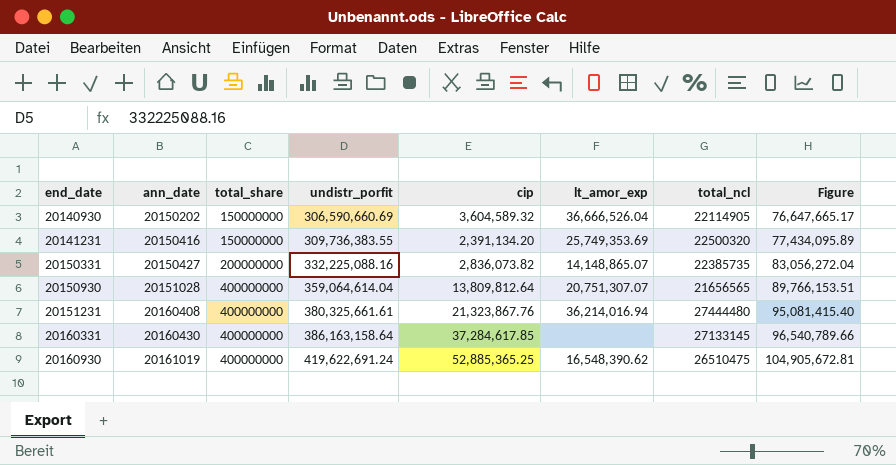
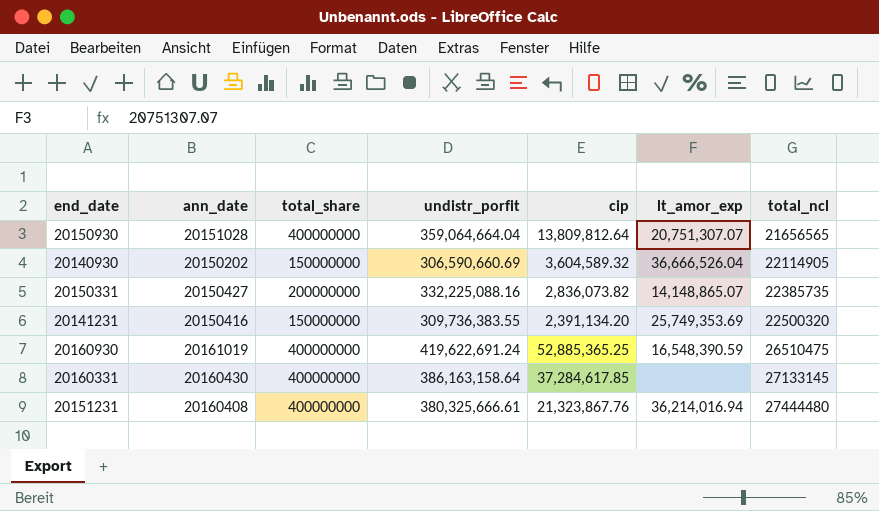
row order: end_date ascending -> total_ncl ascending
column Figure | formula: [undistr_porfit] * 0.25 -> none
20150930 | undistr_porfit: 359,064,614.04 -> 359,064,664.04
20160930 | lt_amor_exp: 16,548,390.62 -> 16,548,390.59
20151231 | undistr_porfit: 380,325,661.61 -> 380,325,666.61

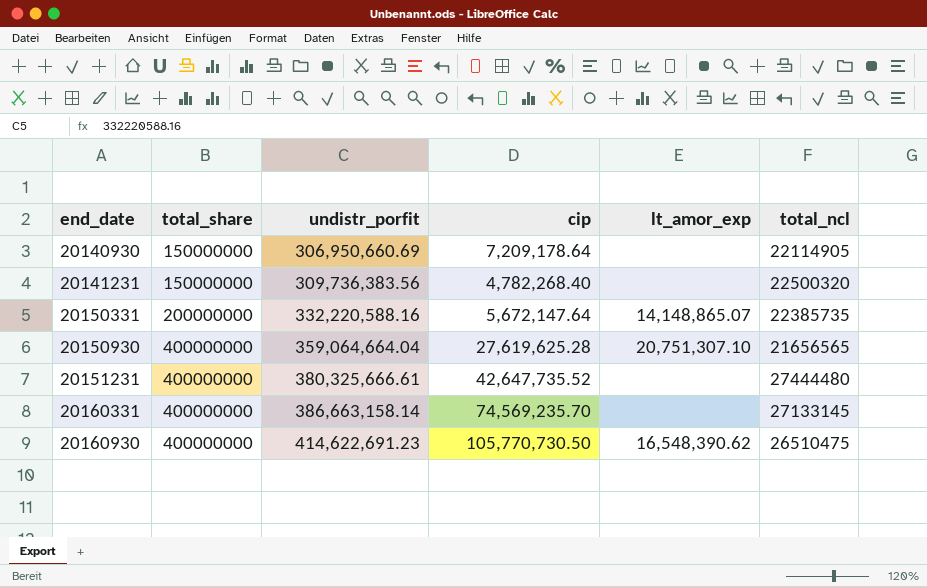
row order: total_ncl ascending -> end_date ascending
column ann_date | position: 2 -> none
20140930 | undistr_porfit: 306,590,660.69 -> 306,950,660.69
20140930 | cip: 3,604,589.32 -> 7,209,178.64
20140930 | lt_amor_exp: 36,666,526.04 -> none
20141231 | undistr_porfit: 309,736,383.55 -> 309,736,383.56
20141231 | cip: 2,391,134.20 -> 4,782,268.40
20141231 | lt_amor_exp: 25,749,353.69 -> none
20150331 | undistr_porfit: 332,225,088.16 -> 332,220,588.16
20150331 | cip: 2,836,073.82 -> 5,672,147.64
20150930 | cip: 13,809,812.64 -> 27,619,625.28
20150930 | lt_amor_exp: 20,751,307.07 -> 20,751,307.10
20151231 | cip: 21,323,867.76 -> 42,647,735.52
20151231 | lt_amor_exp: 36,214,016.94 -> none
20160331 | undistr_porfit: 386,163,158.64 -> 386,663,158.14
20160331 | cip: 37,284,617.85 -> 74,569,235.70
20160930 | undistr_porfit: 419,622,691.24 -> 414,622,691.23
20160930 | cip: 52,885,365.25 -> 105,770,730.50
20160930 | lt_amor_exp: 16,548,390.59 -> 16,548,390.62

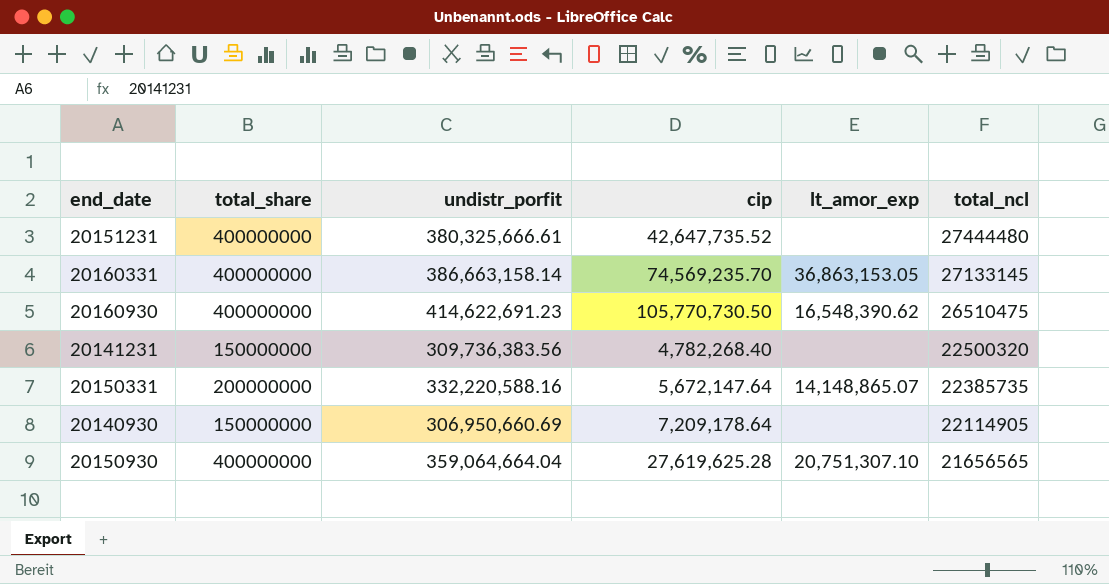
row order: end_date ascending -> total_ncl descending
20160331 | lt_amor_exp: none -> 36,863,153.05

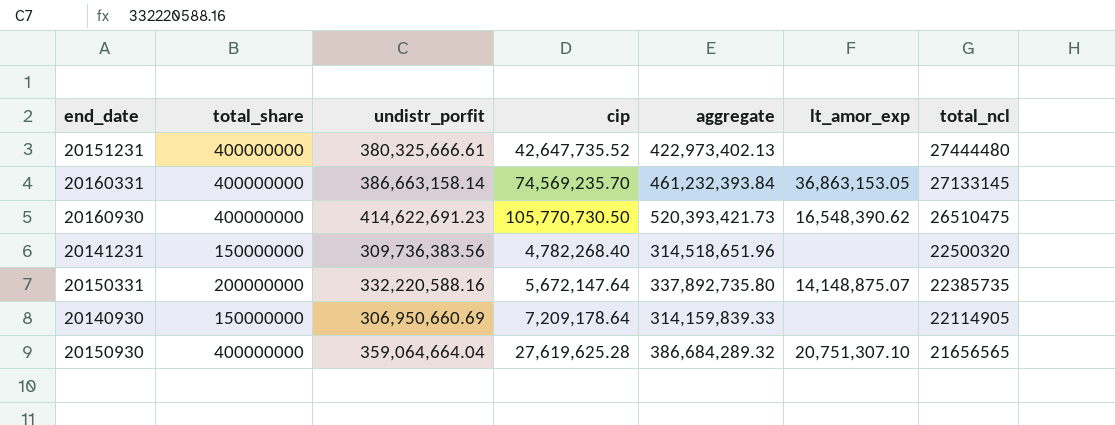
column aggregate | formula: none -> [undistr_porfit] + [cip]
20150331 | lt_amor_exp: 14,148,865.07 -> 14,148,875.07

